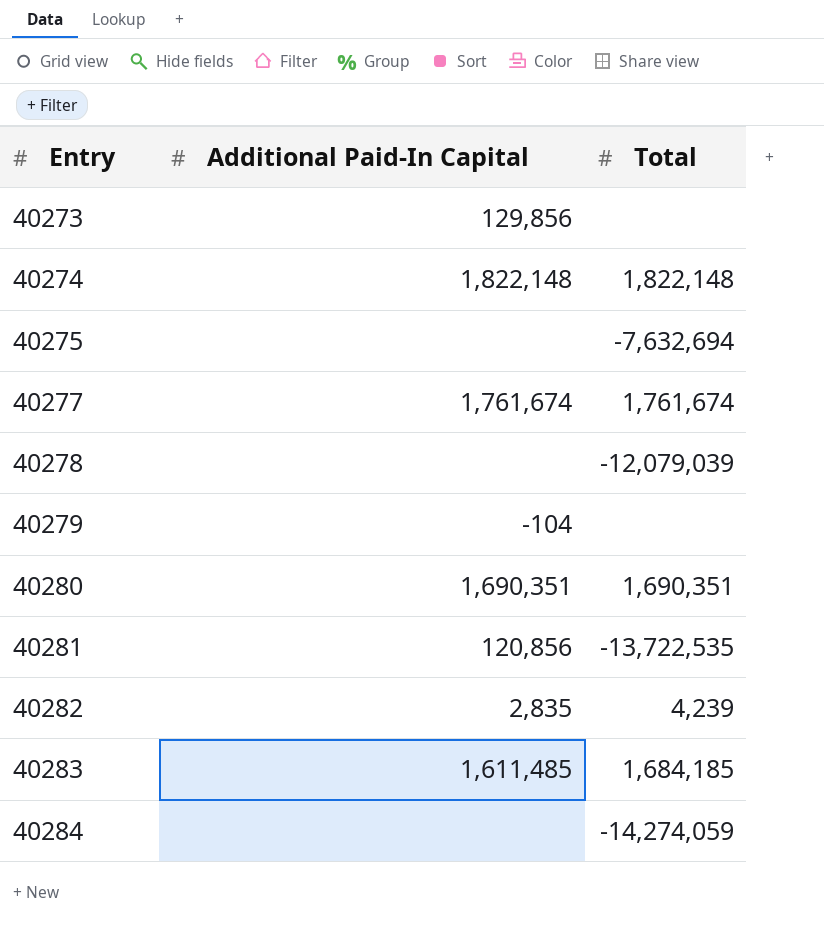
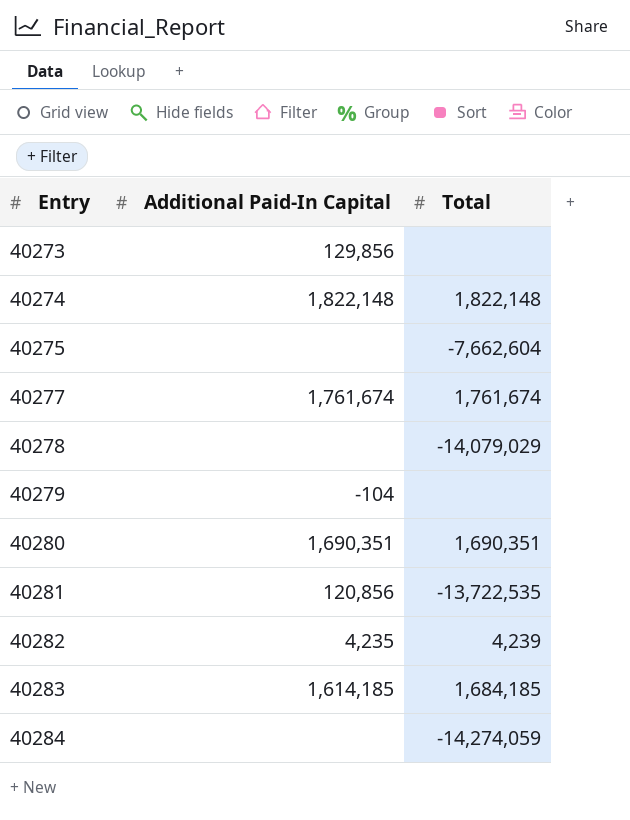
40275 | Total: -7,632,694 -> -7,662,604
40278 | Total: -12,079,039 -> -14,079,029
40282 | Additional Paid-In Capital: 2,835 -> 4,235
40283 | Additional Paid-In Capital: 1,611,485 -> 1,614,185

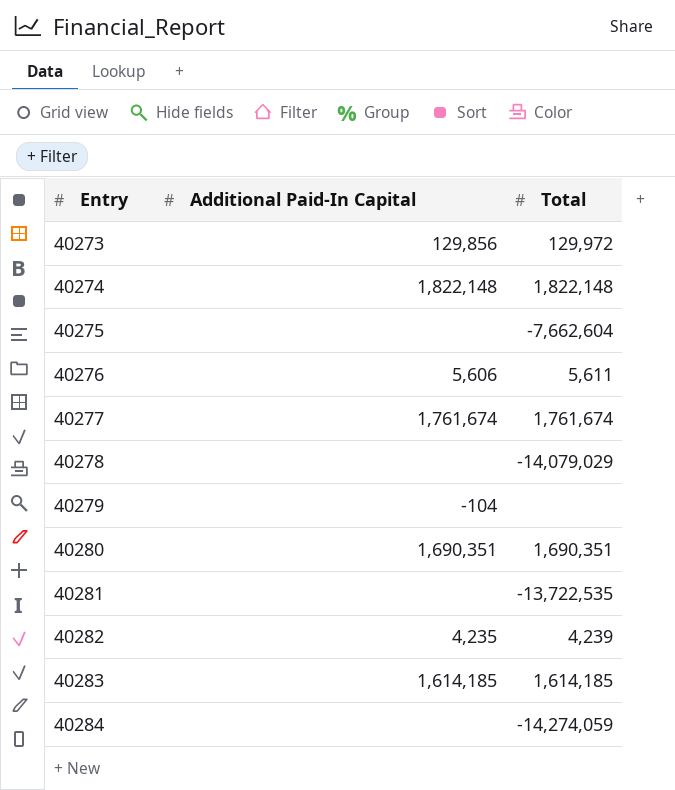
40273 | Total: none -> 129,972
row 40276: none -> 5,606 | 5,611
40281 | Additional Paid-In Capital: 120,856 -> none
40283 | Total: 1,684,185 -> 1,614,185

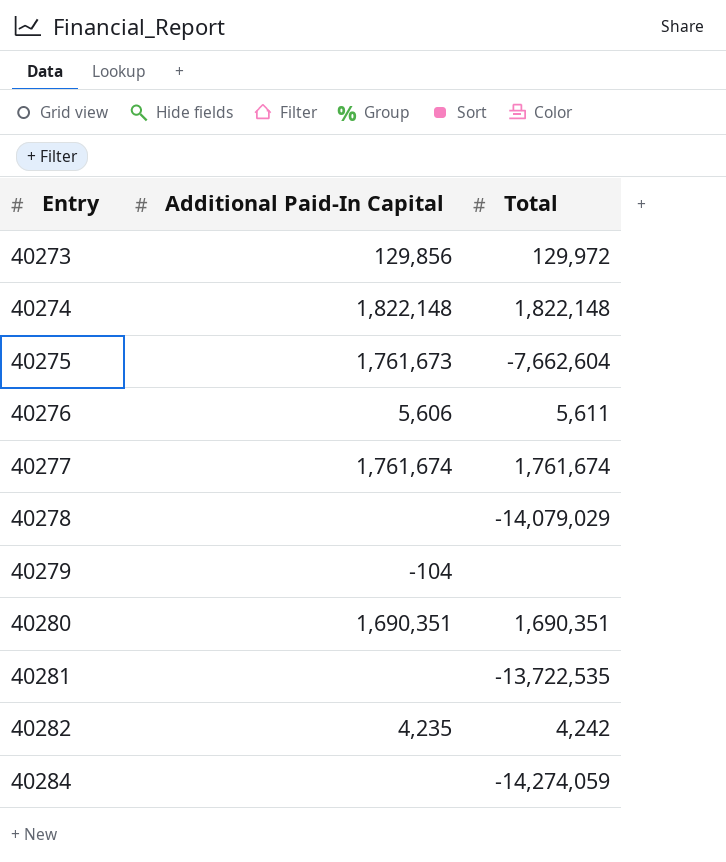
row 40283: 1,614,185 | 1,614,185 -> none
40275 | Additional Paid-In Capital: none -> 1,761,673
40282 | Total: 4,239 -> 4,242

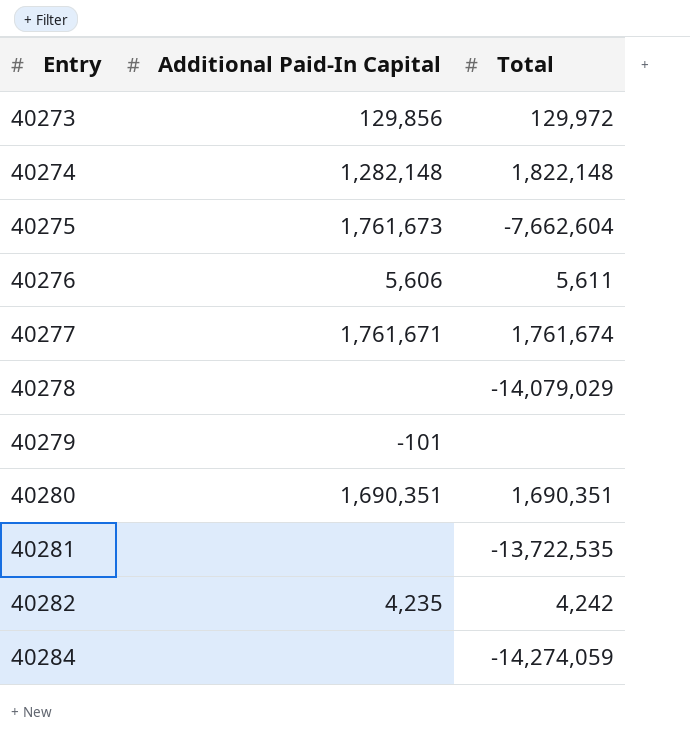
40274 | Additional Paid-In Capital: 1,822,148 -> 1,282,148
40277 | Additional Paid-In Capital: 1,761,674 -> 1,761,671
40279 | Additional Paid-In Capital: -104 -> -101

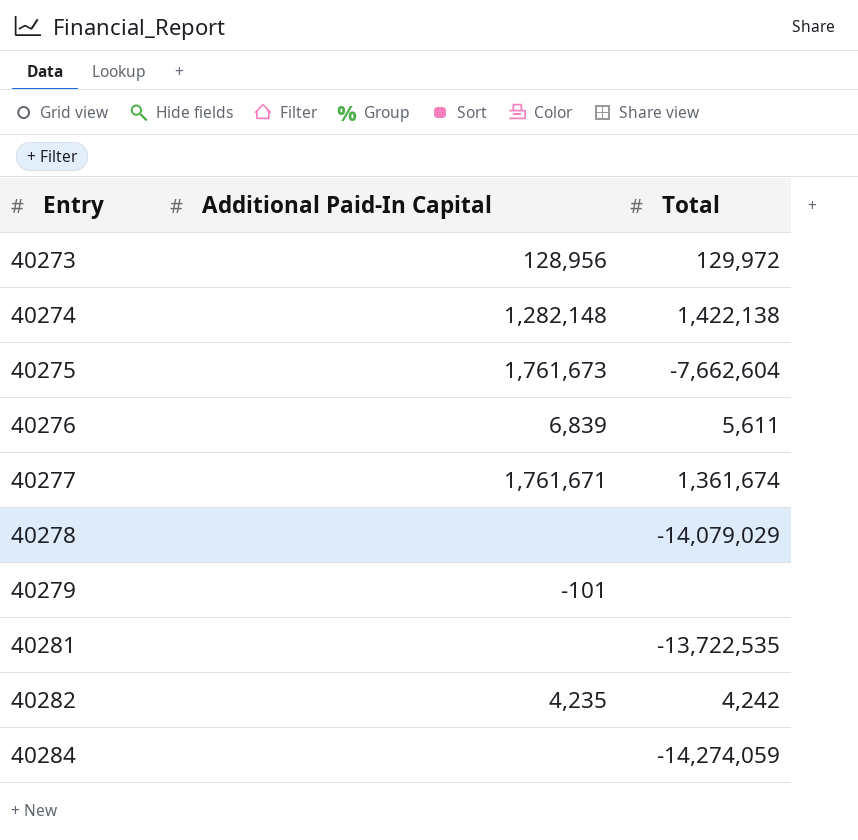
row 40280: 1,690,351 | 1,690,351 -> none
40273 | Additional Paid-In Capital: 129,856 -> 128,956
40274 | Total: 1,822,148 -> 1,422,138
40276 | Additional Paid-In Capital: 5,606 -> 6,839
40277 | Total: 1,761,674 -> 1,361,674

